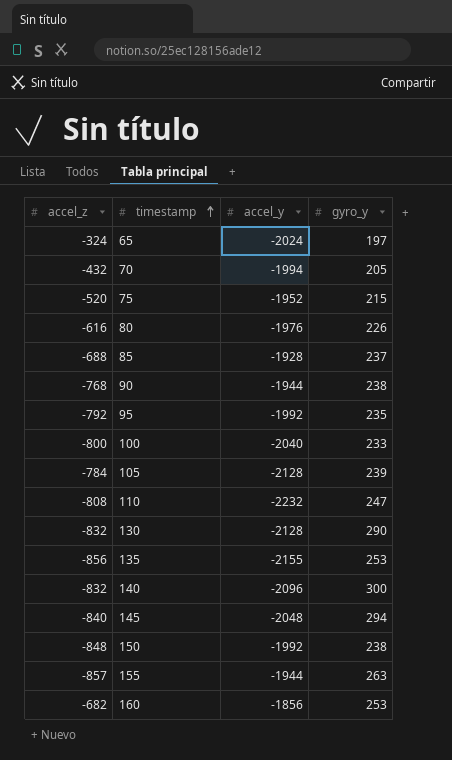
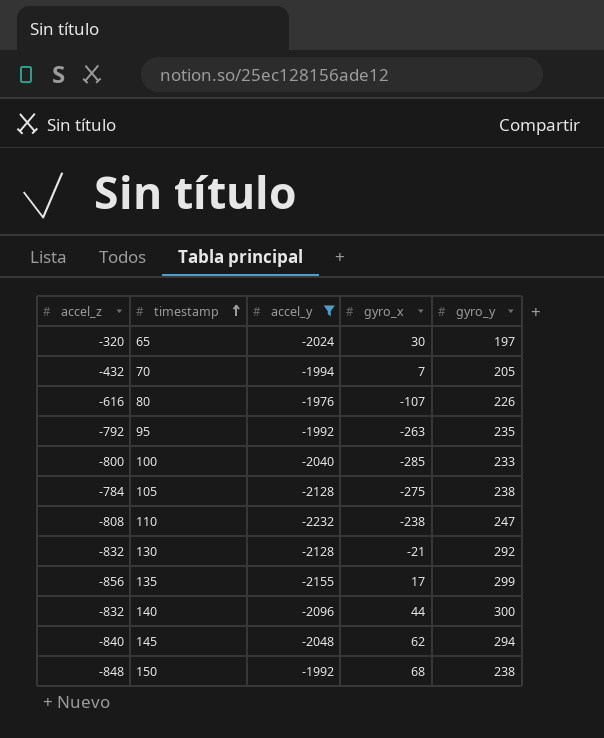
filter: none -> accel_y <= -1976
column gyro_x | position: none -> 4
65 | accel_z: -324 -> -320
105 | gyro_y: 239 -> 238
130 | gyro_y: 290 -> 292
135 | gyro_y: 253 -> 299

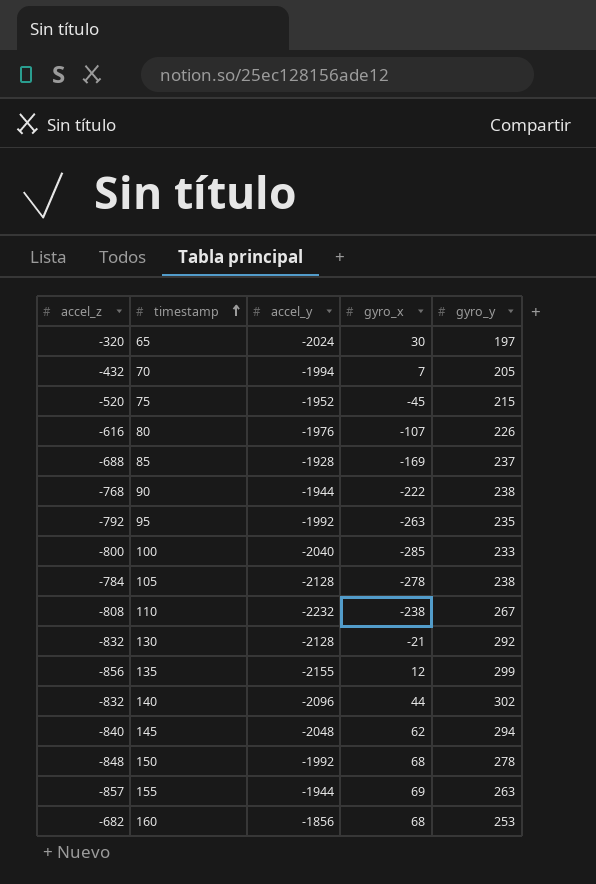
filter: accel_y <= -1976 -> none
105 | gyro_x: -275 -> -278
110 | gyro_y: 247 -> 267
135 | gyro_x: 17 -> 12
140 | gyro_y: 300 -> 302
150 | gyro_y: 238 -> 278

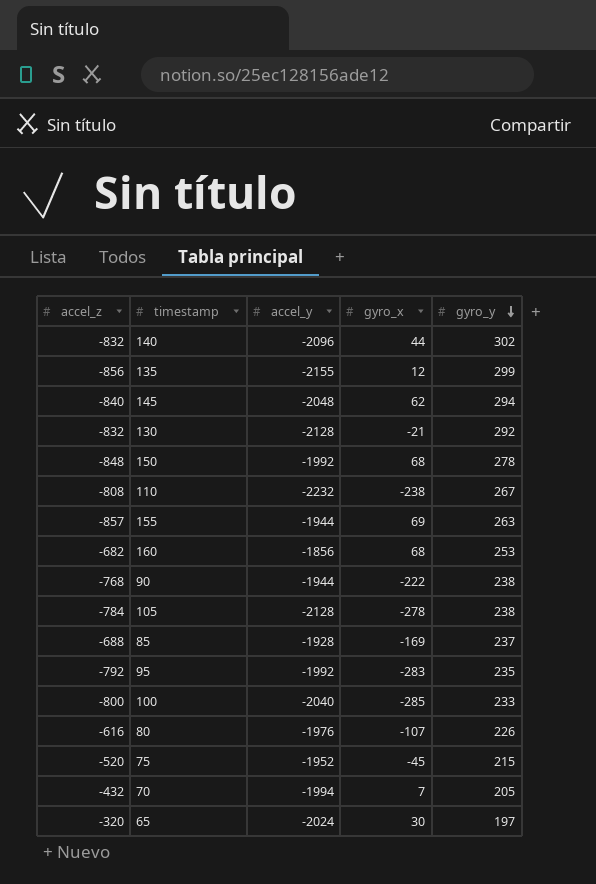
row order: timestamp ascending -> gyro_y descending
95 | gyro_x: -263 -> -283

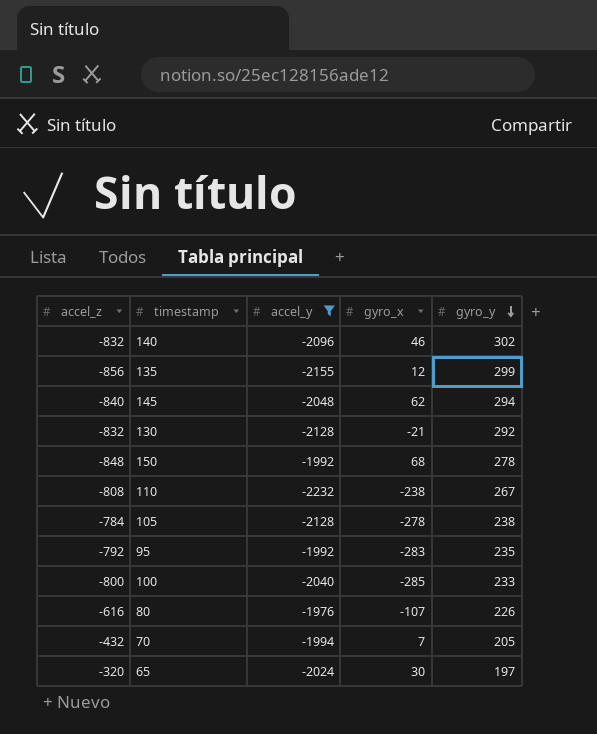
filter: none -> accel_y <= -1976
140 | gyro_x: 44 -> 46

